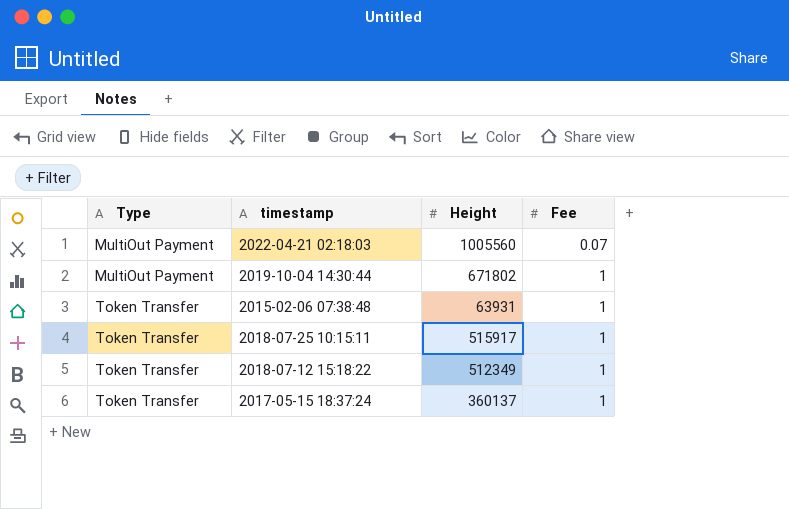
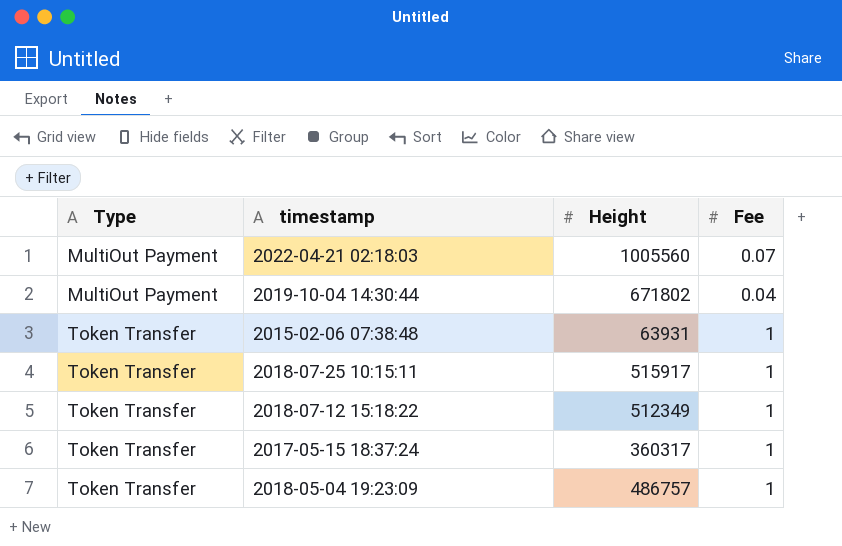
2019-10-04 14:30:44 | Fee: 1 -> 0.04
2017-05-15 18:37:24 | Height: 360137 -> 360317
row 2018-05-04 19:23:09: none -> Token Transfer | 486757 | 1

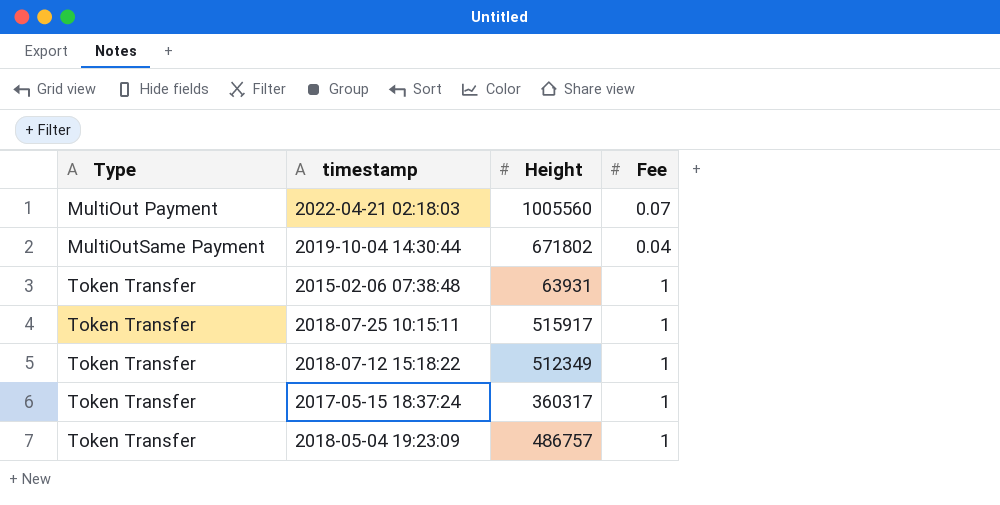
2019-10-04 14:30:44 | Type: MultiOut Payment -> MultiOutSame Payment

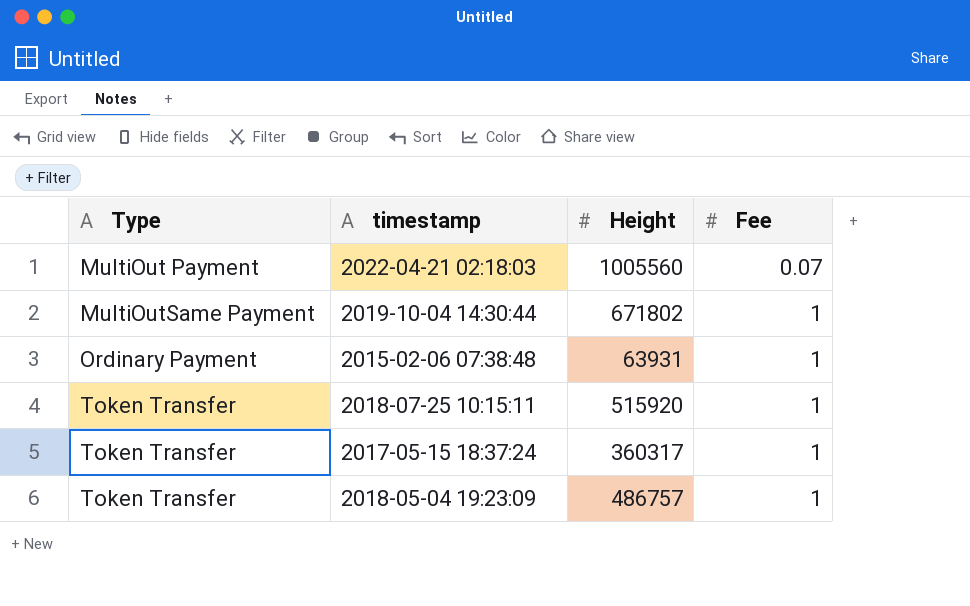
row 2018-07-12 15:18:22: Token Transfer | 512349 | 1 -> none
2019-10-04 14:30:44 | Fee: 0.04 -> 1
2015-02-06 07:38:48 | Type: Token Transfer -> Ordinary Payment
2018-07-25 10:15:11 | Height: 515917 -> 515920

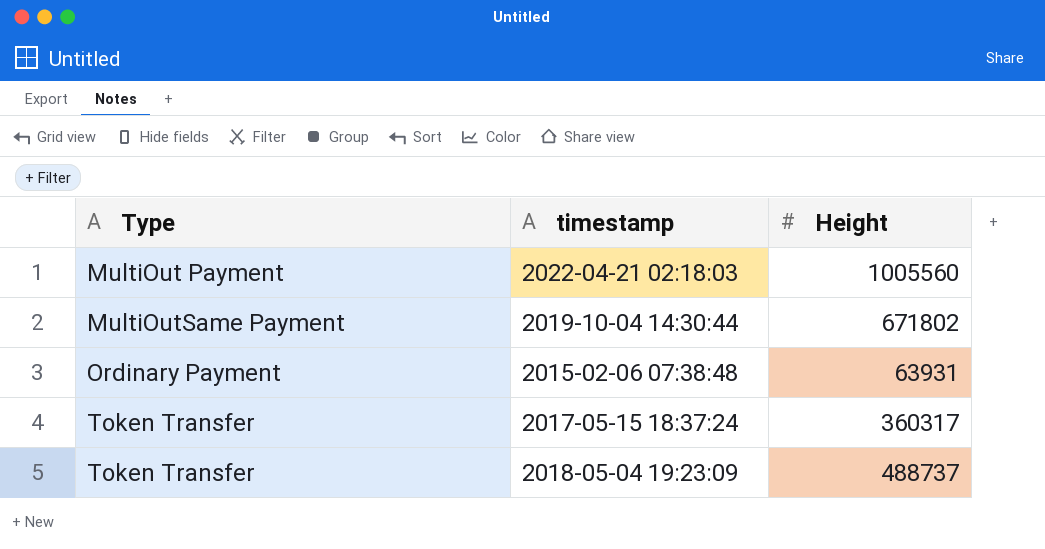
column Fee | position: 4 -> none
row 2018-07-25 10:15:11: Token Transfer | 515920 | 1 -> none
2018-05-04 19:23:09 | Height: 486757 -> 488737

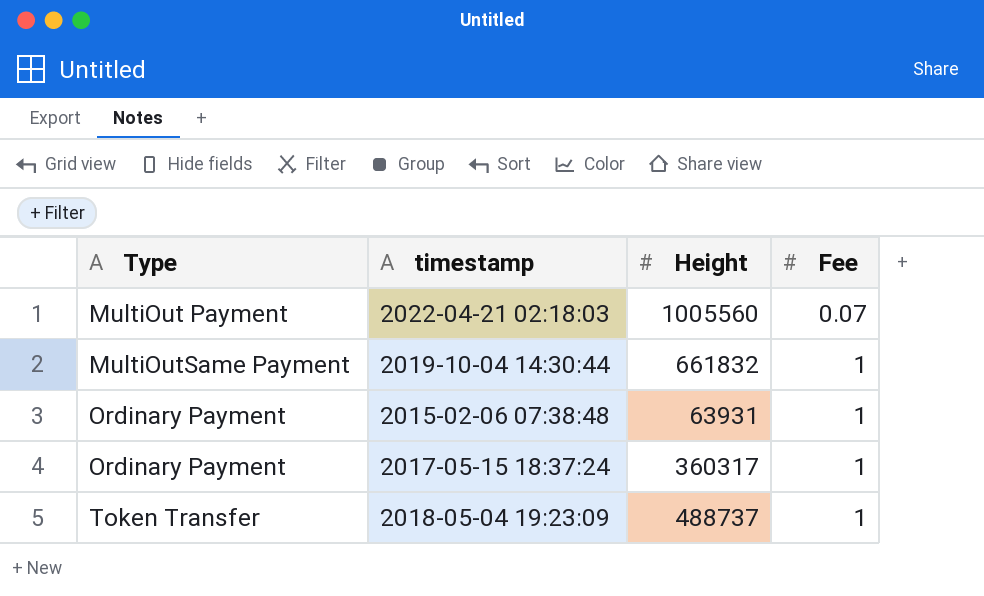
column Fee | position: none -> 4
2019-10-04 14:30:44 | Height: 671802 -> 661832
2017-05-15 18:37:24 | Type: Token Transfer -> Ordinary Payment

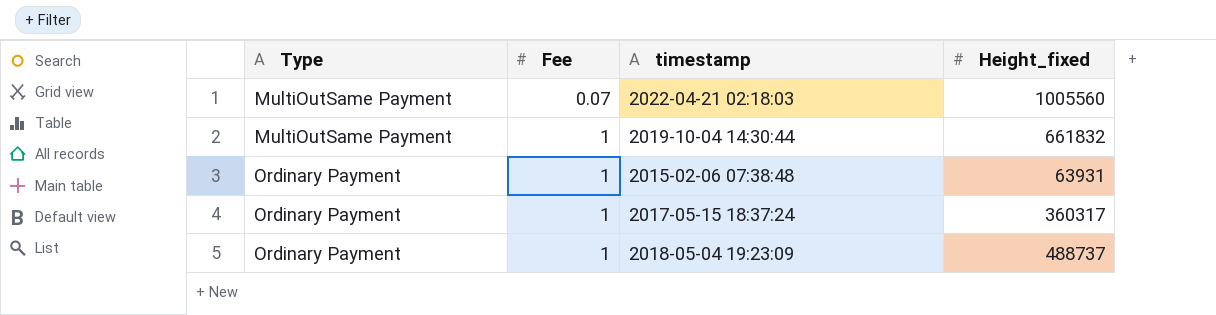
column Fee | position: 4 -> 2
column name: Height -> Height_fixed
2022-04-21 02:18:03 | Type: MultiOut Payment -> MultiOutSame Payment
2018-05-04 19:23:09 | Type: Token Transfer -> Ordinary Payment

